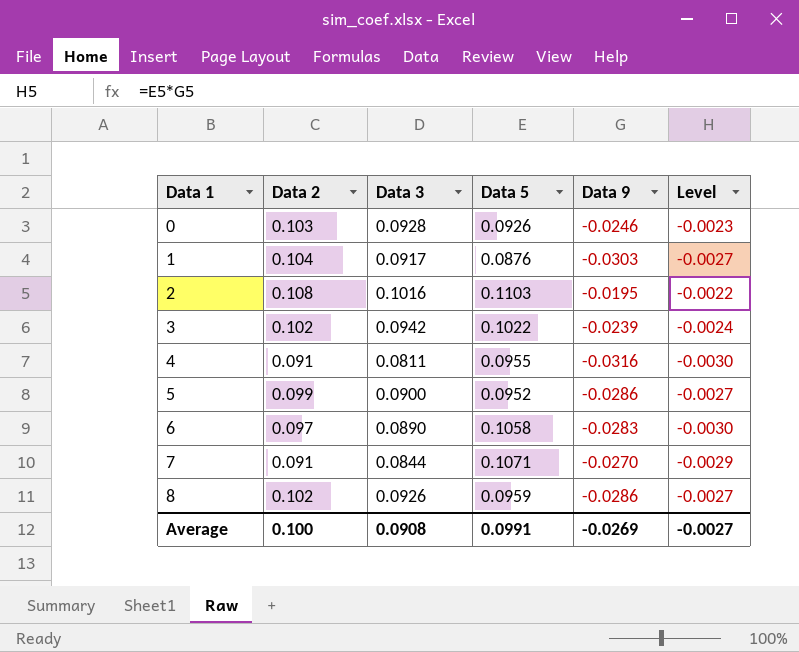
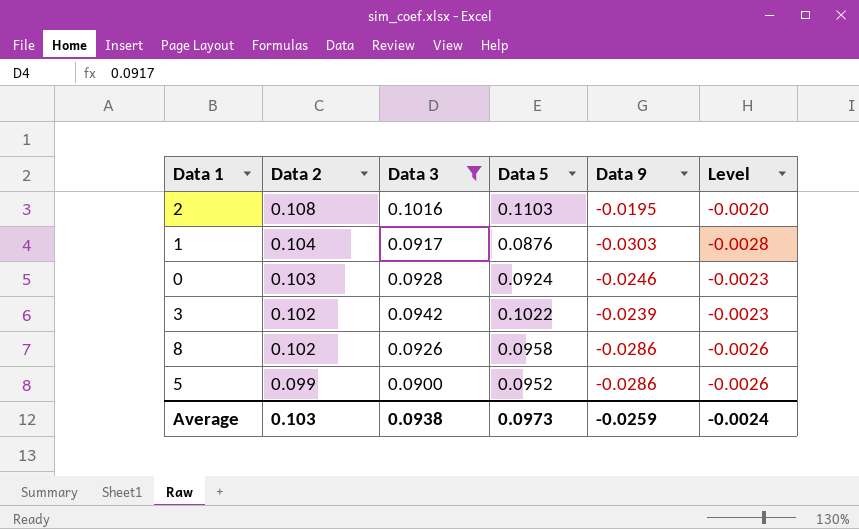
filter: none -> Data 3 >= 0.0900
row order: Data 1 ascending -> Data 2 descending
column Level | formula: [Data 5] * [Data 9] -> [Data 3] * [Data 9]
0 | Data 5: 0.0926 -> 0.0924
8 | Data 5: 0.0959 -> 0.0958
Average | Data 2: 0.100 -> 0.103
Average | Data 3: 0.0908 -> 0.0938
Average | Data 5: 0.0991 -> 0.0973
Average | Data 9: -0.0269 -> -0.0259
Average | Level: -0.0027 -> -0.0024

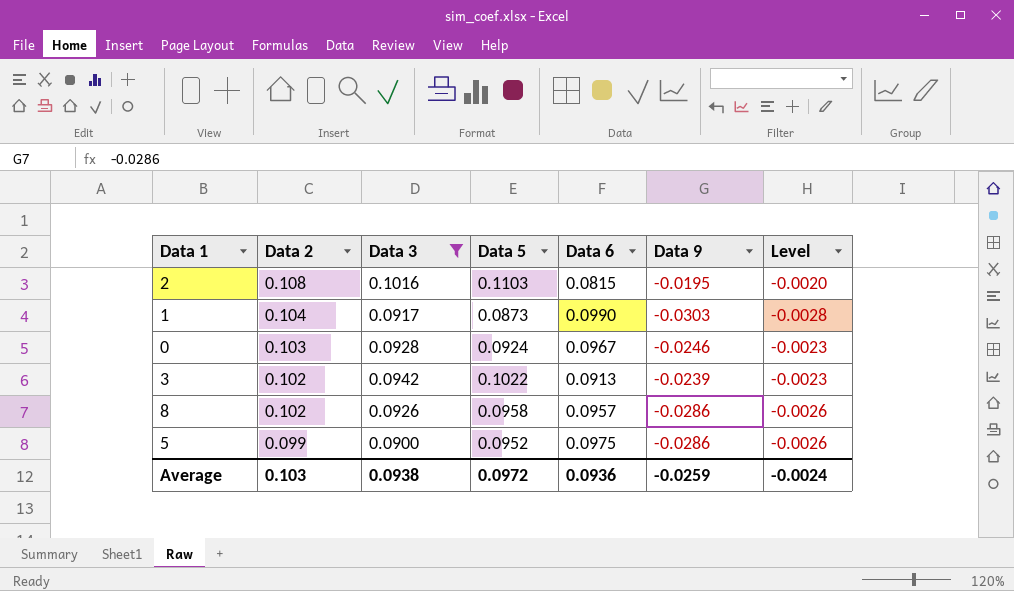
column Data 6 | position: none -> 5
1 | Data 5: 0.0876 -> 0.0873
Average | Data 5: 0.0973 -> 0.0972

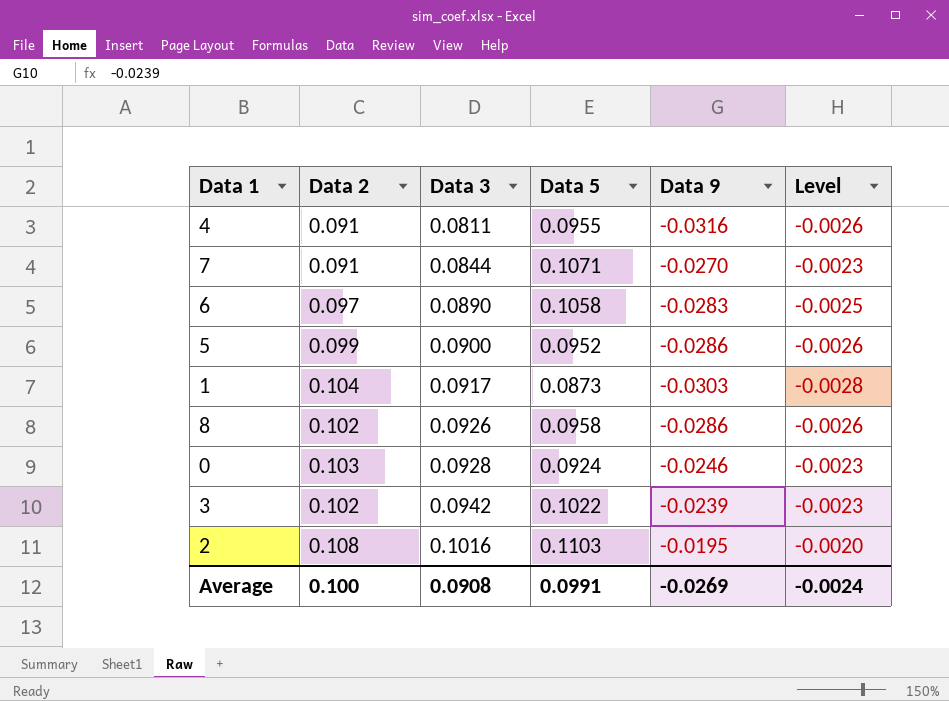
filter: Data 3 >= 0.0900 -> none
row order: Data 2 descending -> Data 3 ascending
column Data 6 | position: 5 -> none
Average | Data 2: 0.103 -> 0.100
Average | Data 3: 0.0938 -> 0.0908
Average | Data 5: 0.0972 -> 0.0991
Average | Data 9: -0.0259 -> -0.0269

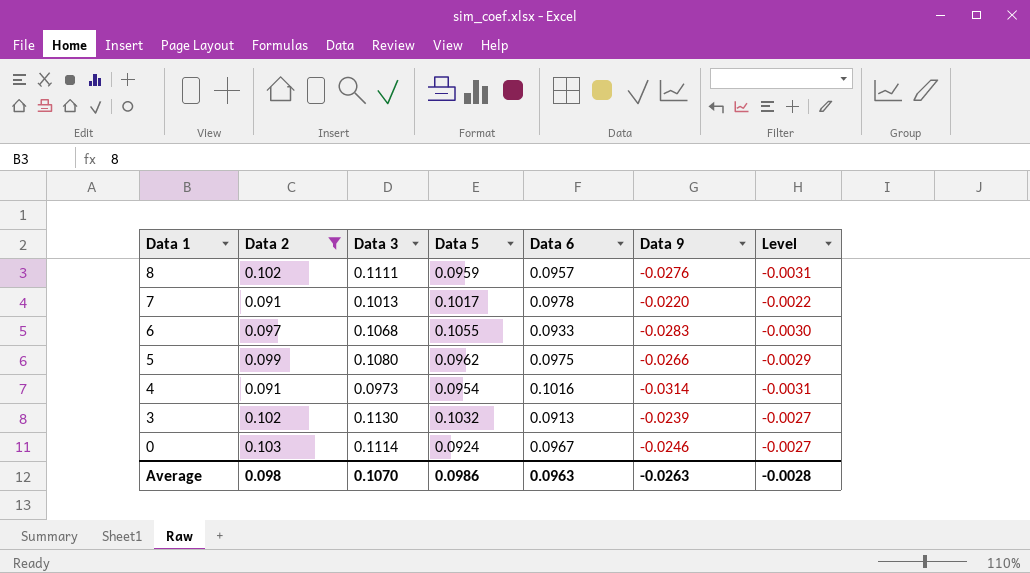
filter: none -> Data 2 <= 0.103
row order: Data 3 ascending -> Data 1 descending
column Data 6 | position: none -> 5
8 | Data 3: 0.0926 -> 0.1111
8 | Data 5: 0.0958 -> 0.0959
8 | Data 9: -0.0286 -> -0.0276
8 | Level: -0.0026 -> -0.0031
7 | Data 3: 0.0844 -> 0.1013
7 | Data 5: 0.1071 -> 0.1017
7 | Data 9: -0.0270 -> -0.0220
7 | Level: -0.0023 -> -0.0022
6 | Data 3: 0.0890 -> 0.1068
6 | Data 5: 0.1058 -> 0.1055
6 | Level: -0.0025 -> -0.0030
5 | Data 3: 0.0900 -> 0.1080
5 | Data 5: 0.0952 -> 0.0962
5 | Data 9: -0.0286 -> -0.0266
5 | Level: -0.0026 -> -0.0029
4 | Data 3: 0.0811 -> 0.0973
4 | Data 5: 0.0955 -> 0.0954
4 | Data 9: -0.0316 -> -0.0314
4 | Level: -0.0026 -> -0.0031
3 | Data 3: 0.0942 -> 0.1130
3 | Data 5: 0.1022 -> 0.1032
3 | Level: -0.0023 -> -0.0027
0 | Data 3: 0.0928 -> 0.1114
0 | Level: -0.0023 -> -0.0027
Average | Data 2: 0.100 -> 0.098
Average | Data 3: 0.0908 -> 0.1070
Average | Data 5: 0.0991 -> 0.0986
Average | Data 9: -0.0269 -> -0.0263
Average | Level: -0.0024 -> -0.0028

